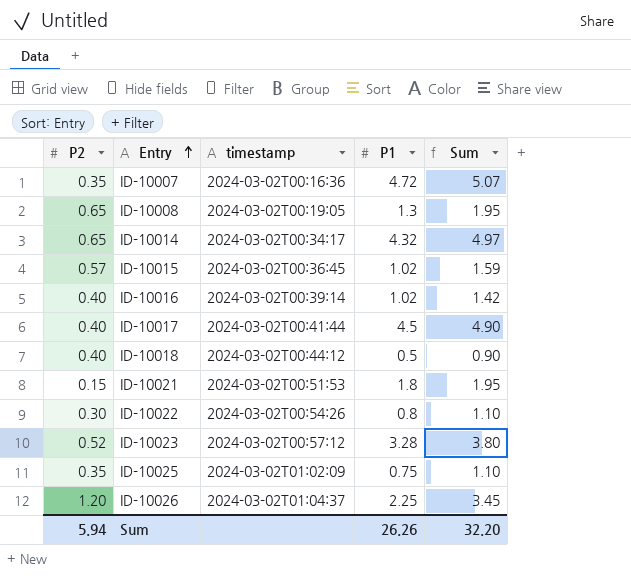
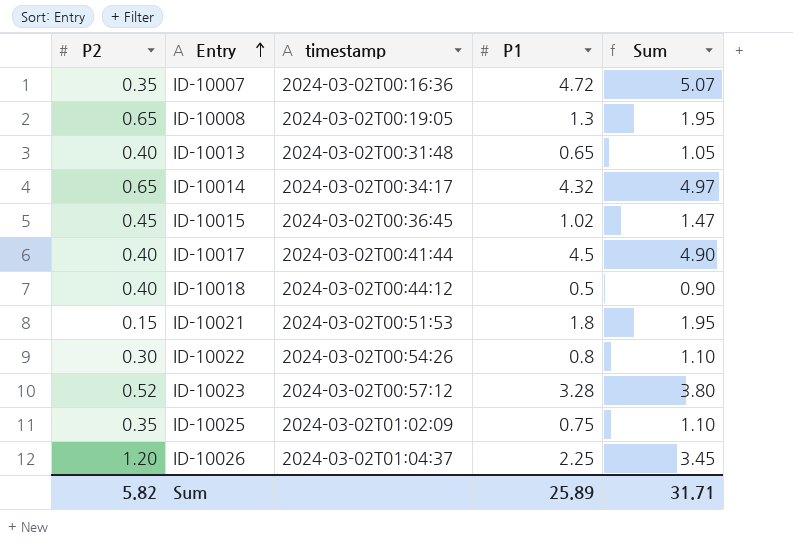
row ID-10016: 0.40 | 2024-03-02T00:39:14 | 1.02 | 1.42 -> none
row ID-10013: none -> 0.40 | 2024-03-02T00:31:48 | 0.65 | 1.05
ID-10015 | P2: 0.57 -> 0.45
ID-10015 | Sum: 1.59 -> 1.47
Sum | P2: 5.94 -> 5.82
Sum | P1: 26.26 -> 25.89
Sum | Sum: 32.20 -> 31.71

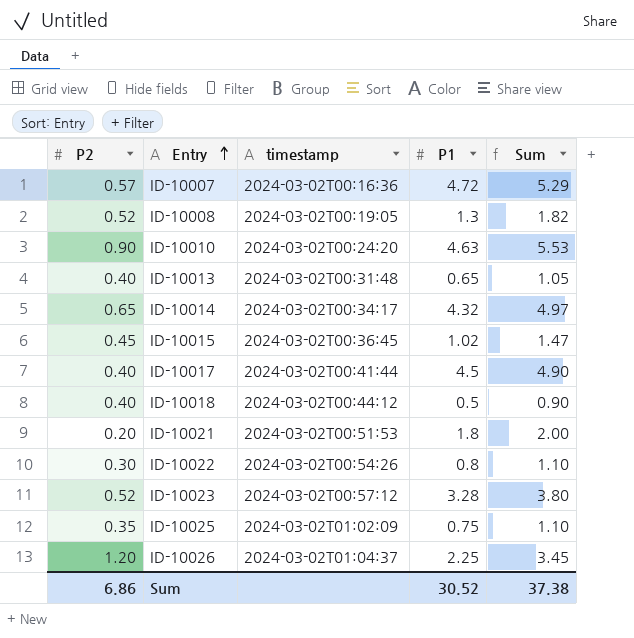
ID-10007 | P2: 0.35 -> 0.57
ID-10007 | Sum: 5.07 -> 5.29
ID-10008 | P2: 0.65 -> 0.52
ID-10008 | Sum: 1.95 -> 1.82
row ID-10010: none -> 0.90 | 2024-03-02T00:24:20 | 4.63 | 5.53
ID-10021 | P2: 0.15 -> 0.20
ID-10021 | Sum: 1.95 -> 2.00
Sum | P2: 5.82 -> 6.86
Sum | P1: 25.89 -> 30.52
Sum | Sum: 31.71 -> 37.38

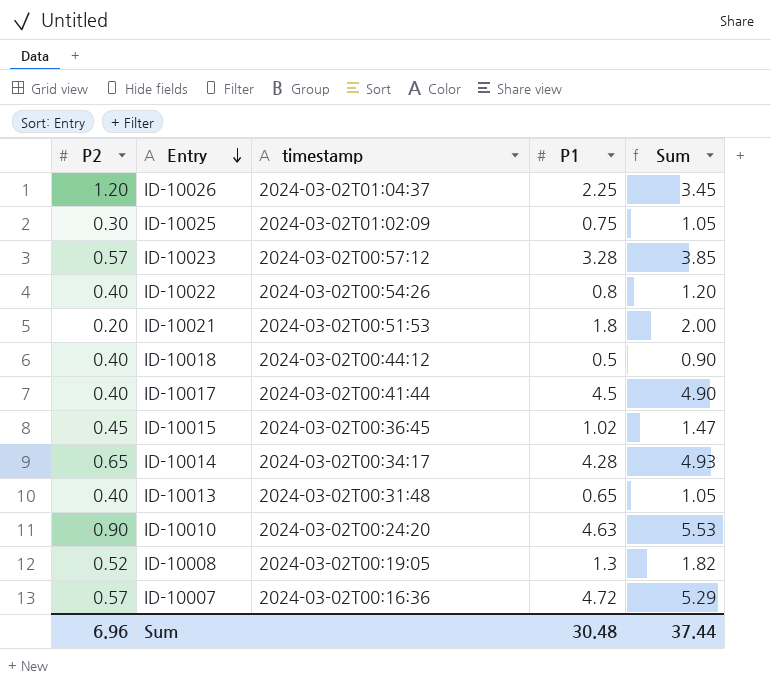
row order: Entry ascending -> Entry descending
ID-10025 | P2: 0.35 -> 0.30
ID-10025 | Sum: 1.10 -> 1.05
ID-10023 | P2: 0.52 -> 0.57
ID-10023 | Sum: 3.80 -> 3.85
ID-10022 | P2: 0.30 -> 0.40
ID-10022 | Sum: 1.10 -> 1.20
ID-10014 | P1: 4.32 -> 4.28
ID-10014 | Sum: 4.97 -> 4.93
Sum | P2: 6.86 -> 6.96
Sum | P1: 30.52 -> 30.48
Sum | Sum: 37.38 -> 37.44

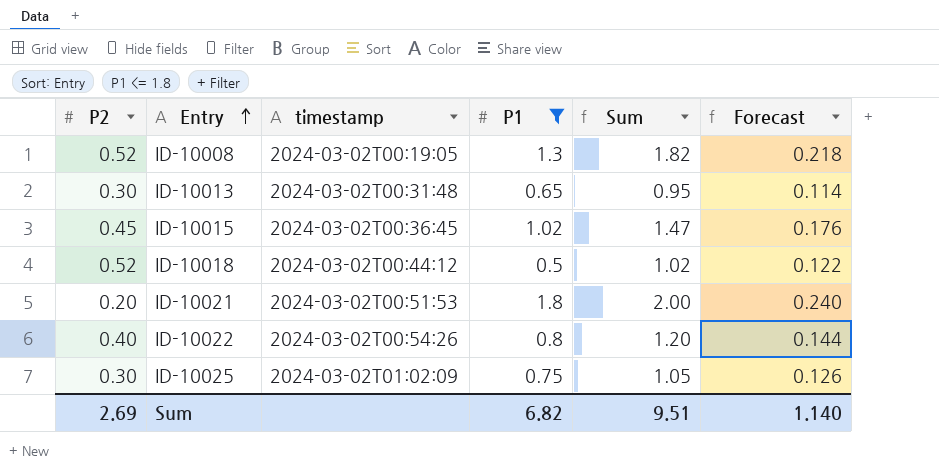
filter: none -> P1 <= 1.8
row order: Entry descending -> Entry ascending
column Forecast | formula: none -> [Sum] * 0.12
ID-10013 | P2: 0.40 -> 0.30
ID-10013 | Sum: 1.05 -> 0.95
ID-10018 | P2: 0.40 -> 0.52
ID-10018 | Sum: 0.90 -> 1.02
Sum | P2: 6.96 -> 2.69
Sum | P1: 30.48 -> 6.82
Sum | Sum: 37.44 -> 9.51

